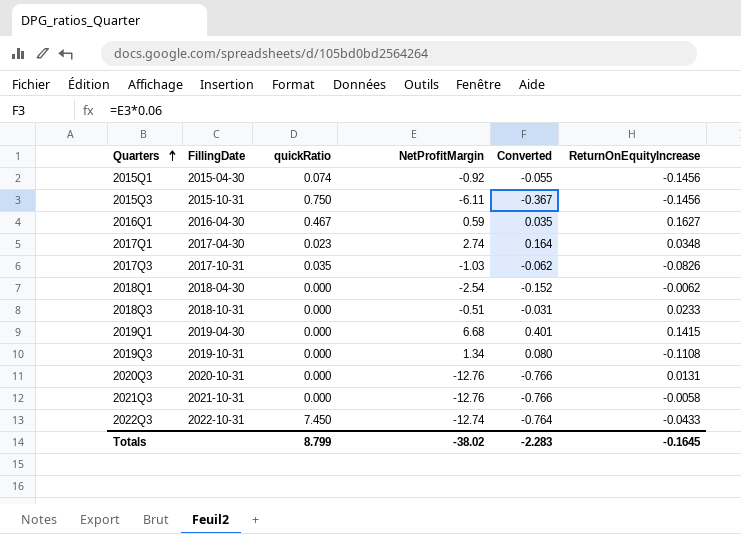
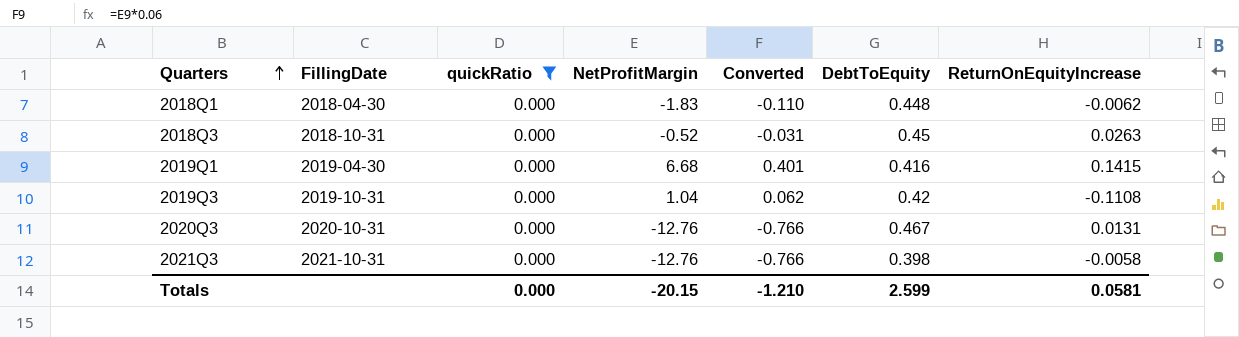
filter: none -> quickRatio = 0.000
column DebtToEquity | position: none -> 6
2018Q1 | NetProfitMargin: -2.54 -> -1.83
2018Q1 | Converted: -0.152 -> -0.110
2018Q3 | NetProfitMargin: -0.51 -> -0.52
2018Q3 | ReturnOnEquityIncrease: 0.0233 -> 0.0263
2019Q3 | NetProfitMargin: 1.34 -> 1.04
2019Q3 | Converted: 0.080 -> 0.062
Totals | quickRatio: 8.799 -> 0.000
Totals | NetProfitMargin: -38.02 -> -20.15
Totals | Converted: -2.283 -> -1.210
Totals | ReturnOnEquityIncrease: -0.1645 -> 0.0581

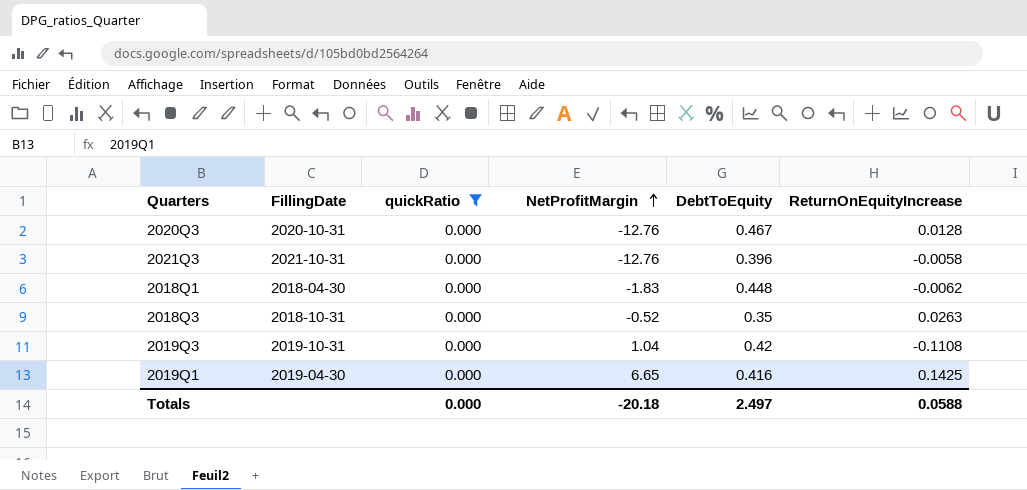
row order: Quarters ascending -> NetProfitMargin ascending
column Converted | formula: [NetProfitMargin] * 0.06 -> none
2020Q3 | ReturnOnEquityIncrease: 0.0131 -> 0.0128
2021Q3 | DebtToEquity: 0.398 -> 0.396
2018Q3 | DebtToEquity: 0.45 -> 0.35
2019Q1 | NetProfitMargin: 6.68 -> 6.65
2019Q1 | ReturnOnEquityIncrease: 0.1415 -> 0.1425
Totals | NetProfitMargin: -20.15 -> -20.18
Totals | DebtToEquity: 2.599 -> 2.497
Totals | ReturnOnEquityIncrease: 0.0581 -> 0.0588

